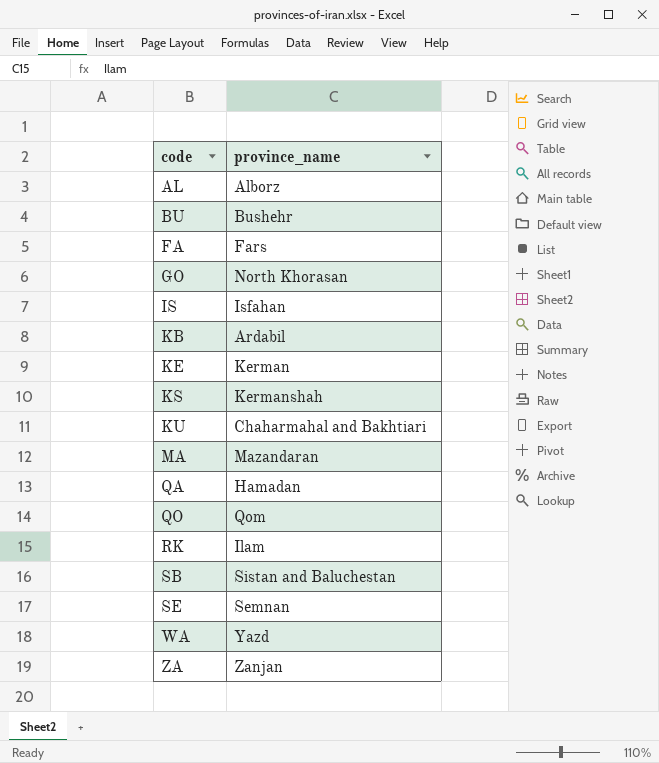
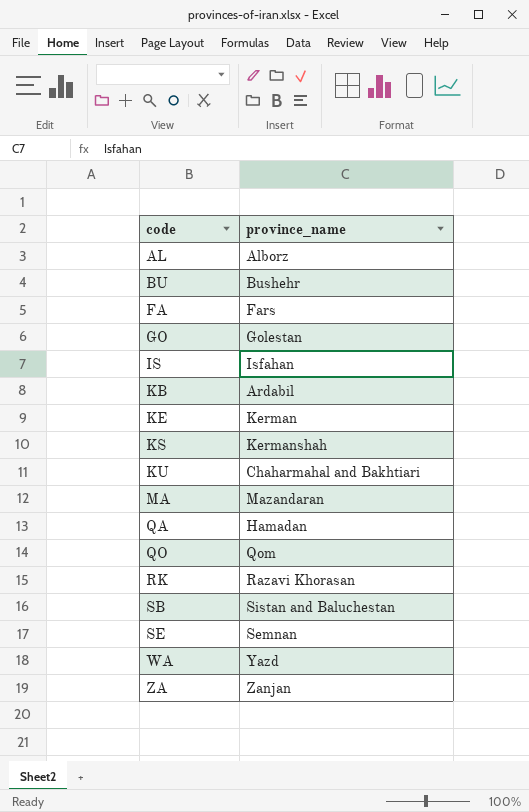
GO | province_name: North Khorasan -> Golestan
RK | province_name: Ilam -> Razavi Khorasan

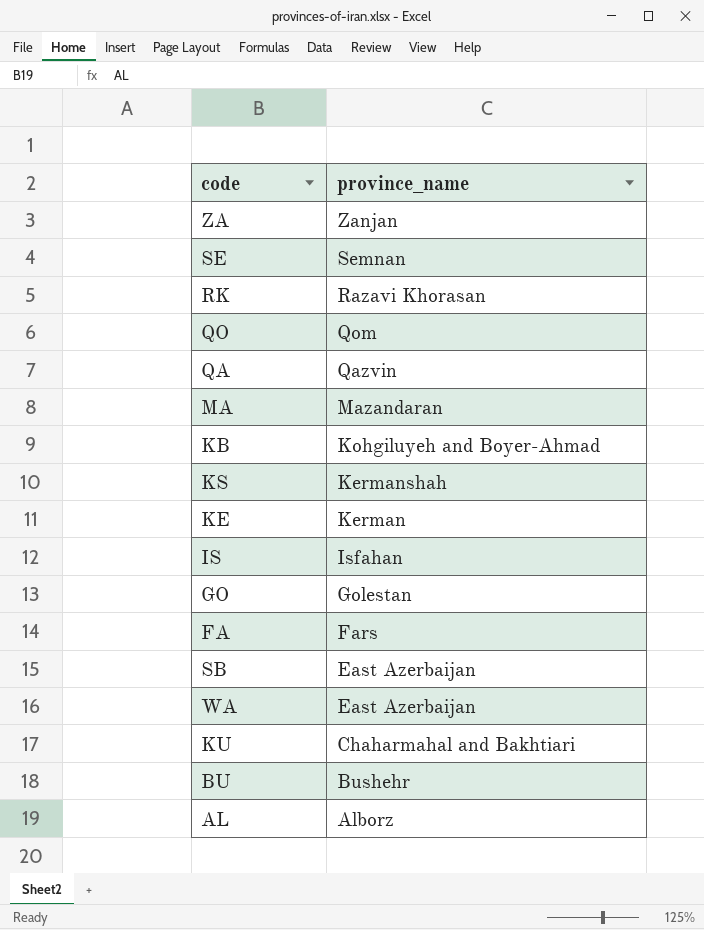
row order: code ascending -> province_name descending
QA | province_name: Hamadan -> Qazvin
KB | province_name: Ardabil -> Kohgiluyeh and Boyer-Ahmad
SB | province_name: Sistan and Baluchestan -> East Azerbaijan
WA | province_name: Yazd -> East Azerbaijan

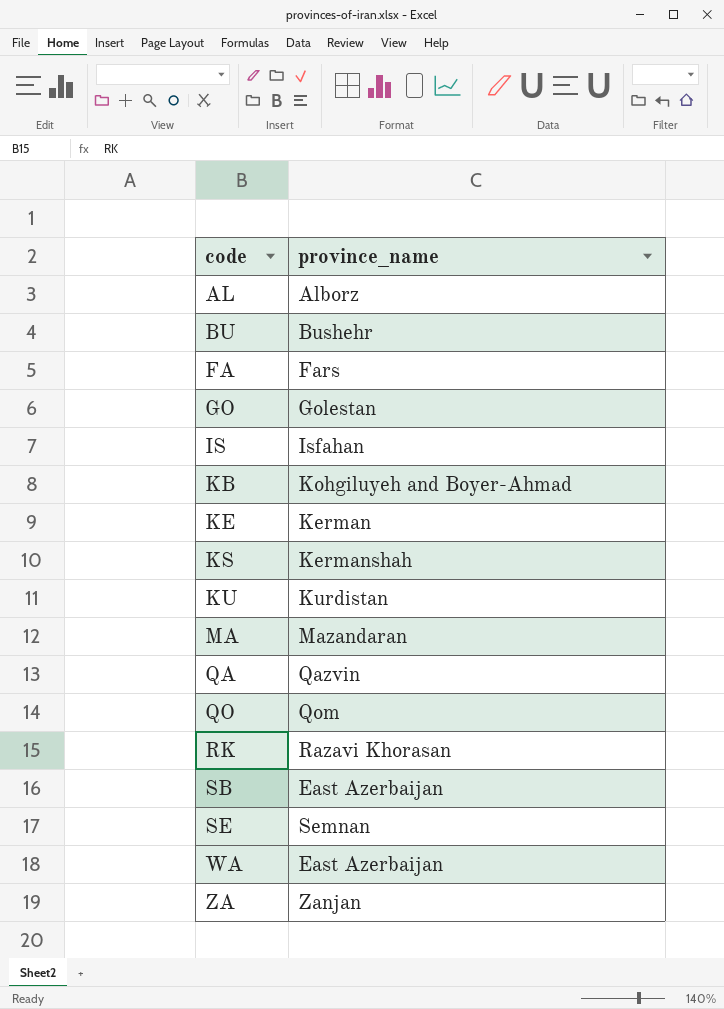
row order: province_name descending -> code ascending
KU | province_name: Chaharmahal and Bakhtiari -> Kurdistan

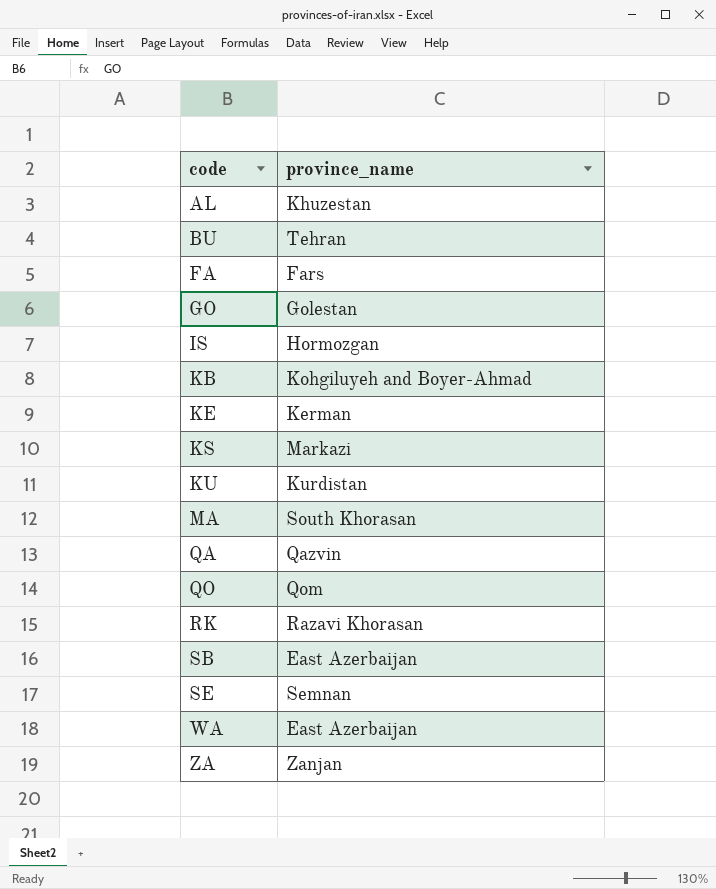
AL | province_name: Alborz -> Khuzestan
BU | province_name: Bushehr -> Tehran
IS | province_name: Isfahan -> Hormozgan
KS | province_name: Kermanshah -> Markazi
MA | province_name: Mazandaran -> South Khorasan

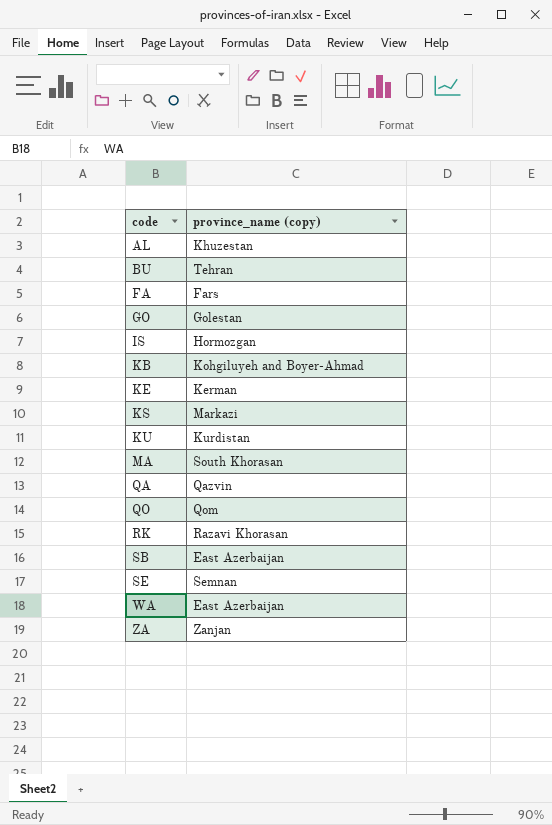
column name: province_name -> province_name (copy)

